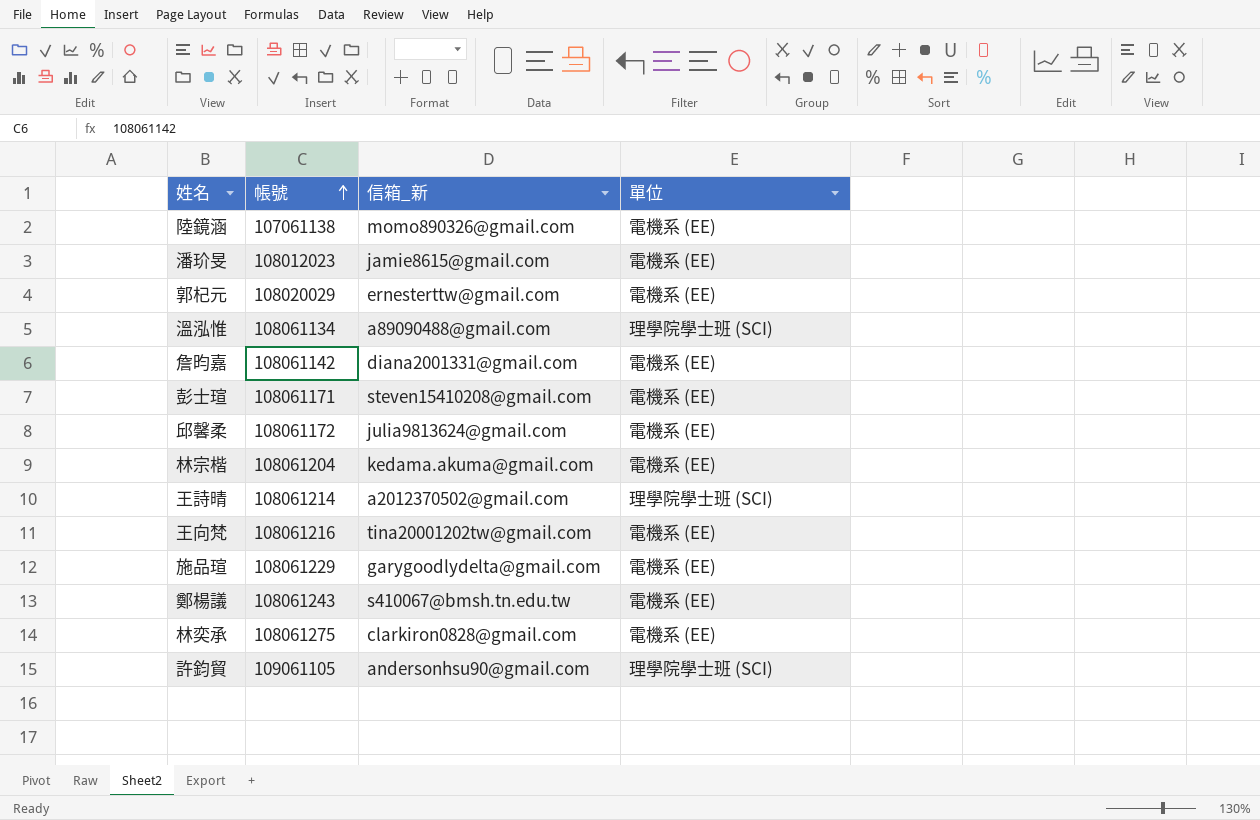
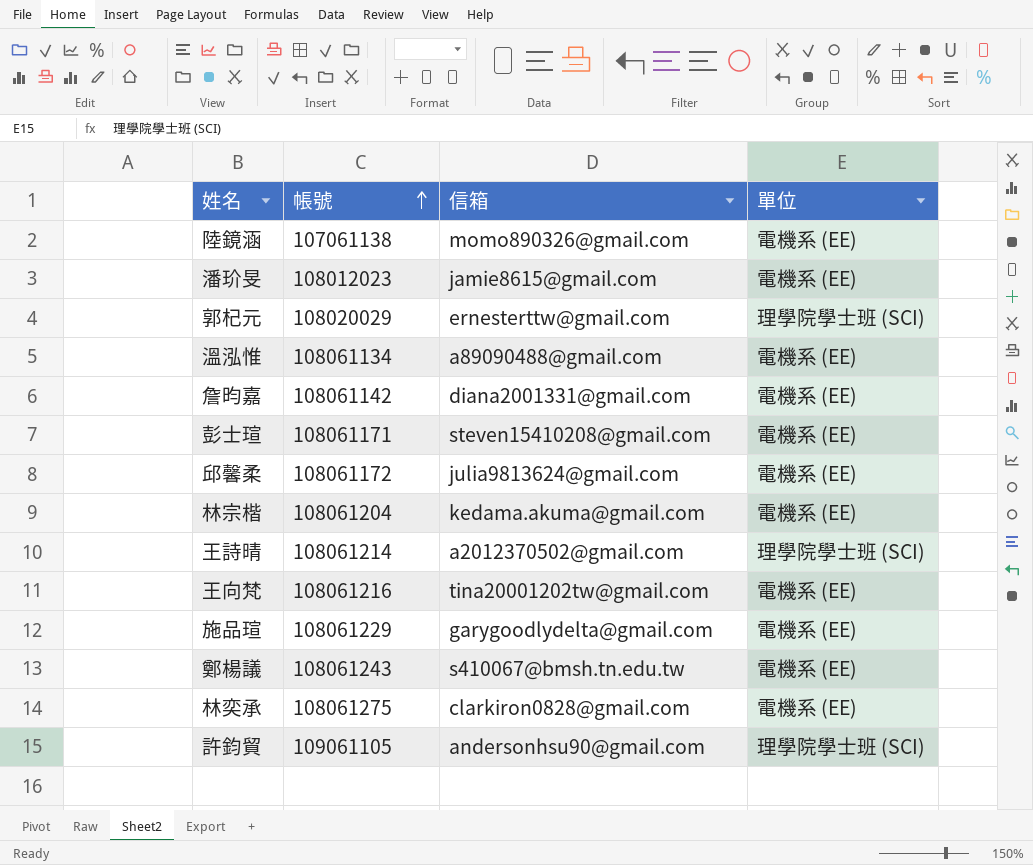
column name: 信箱_新 -> 信箱
郭杞元 | 單位: 電機系 (EE) -> 理學院學士班 (SCI)
溫泓惟 | 單位: 理學院學士班 (SCI) -> 電機系 (EE)

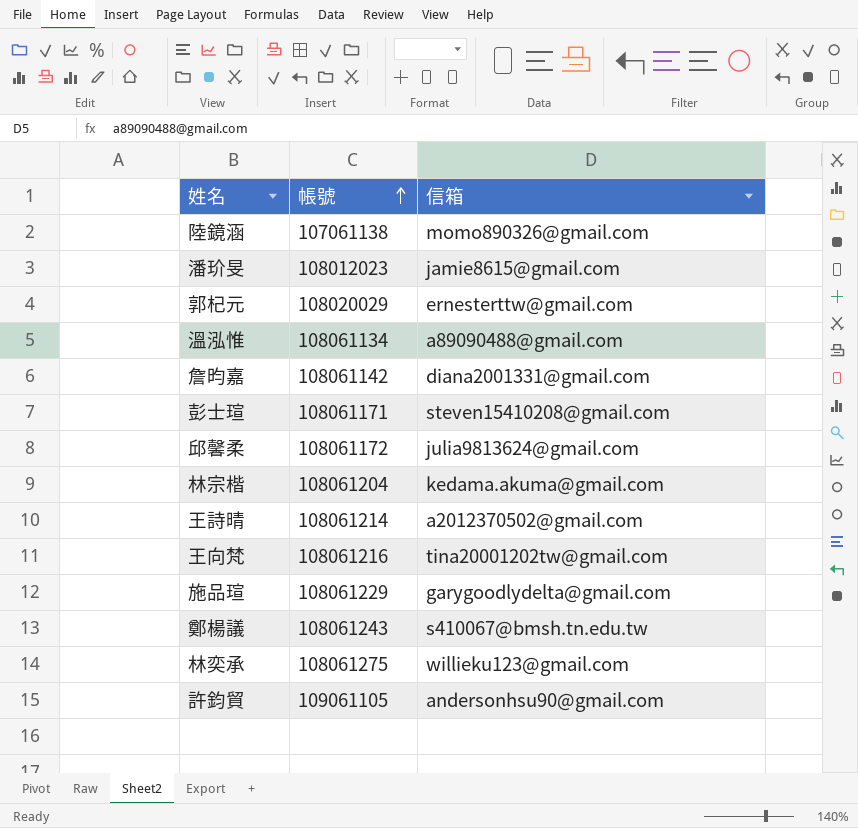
column 單位 | position: 4 -> none
林奕承 | 信箱: clarkiron0828@gmail.com -> willieku123@gmail.com

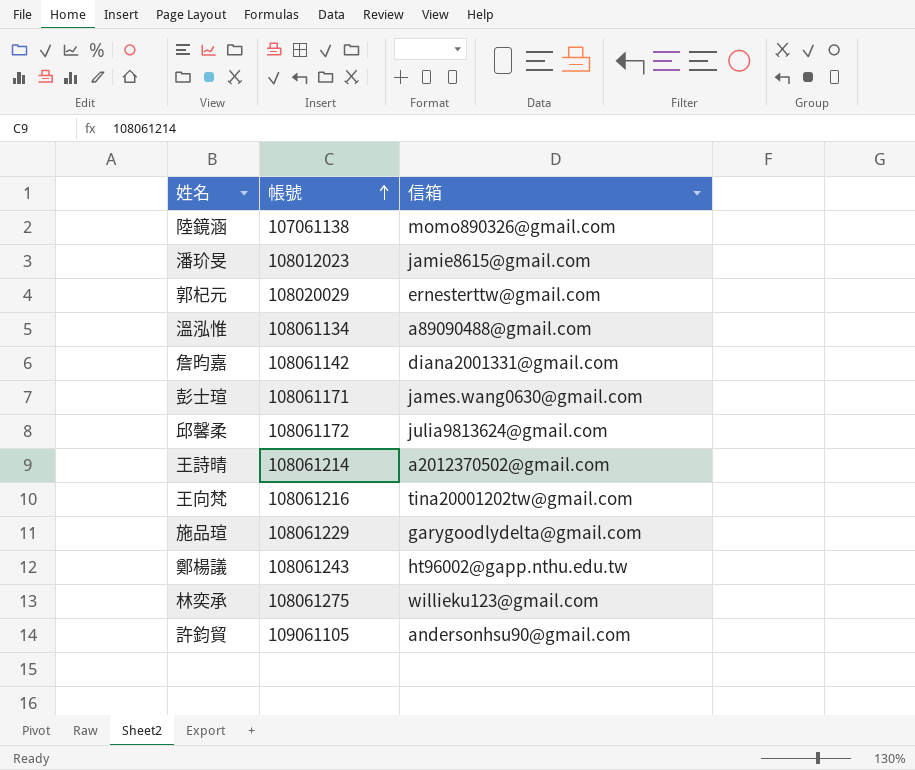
row 林宗楷: 108061204 | kedama.akuma@gmail.com -> none
彭士瑄 | 信箱: steven15410208@gmail.com -> james.wang0630@gmail.com
鄭楊議 | 信箱: s410067@bmsh.tn.edu.tw -> ht96002@gapp.nthu.edu.tw

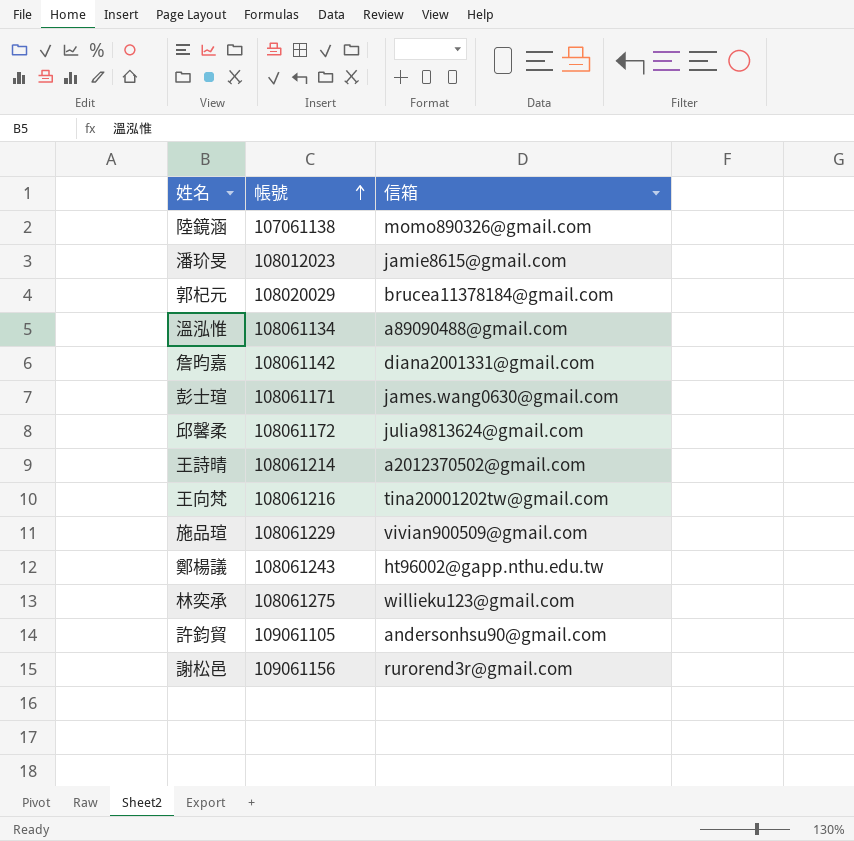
郭杞元 | 信箱: ernesterttw@gmail.com -> brucea11378184@gmail.com
施品瑄 | 信箱: garygoodlydelta@gmail.com -> vivian900509@gmail.com
row 謝松邑: none -> 109061156 | rurorend3r@gmail.com

